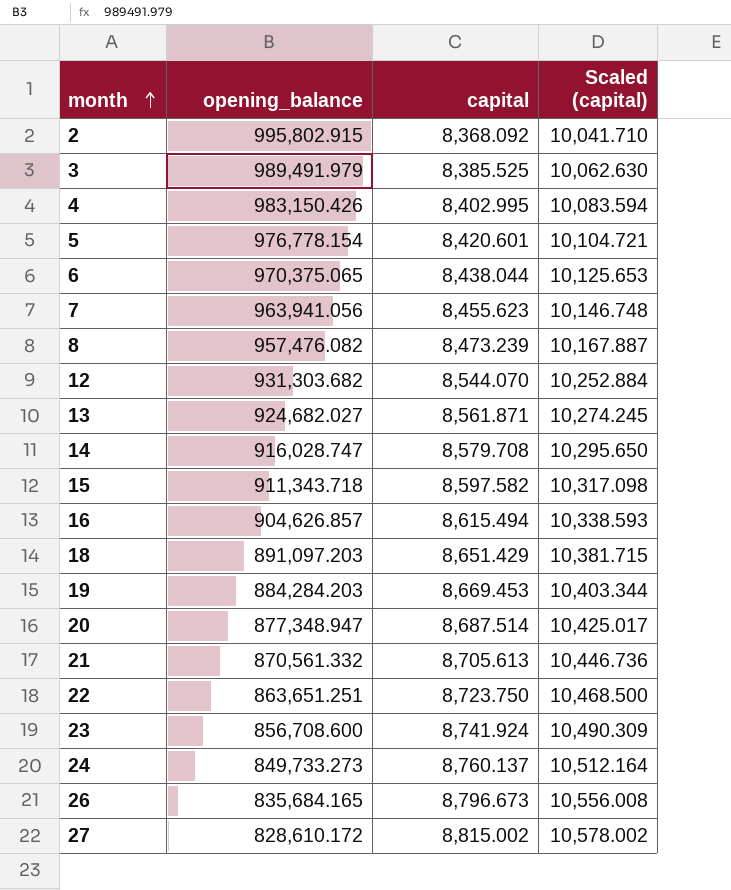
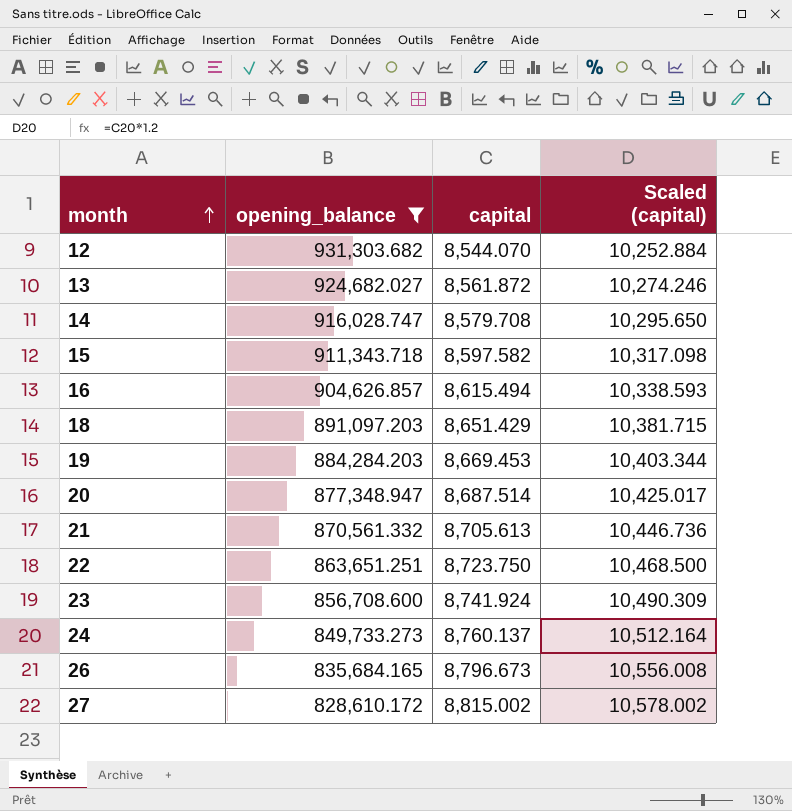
filter: none -> opening_balance <= 931,303.682
13 | capital: 8,561.871 -> 8,561.872
13 | Scaled (capital): 10,274.245 -> 10,274.246

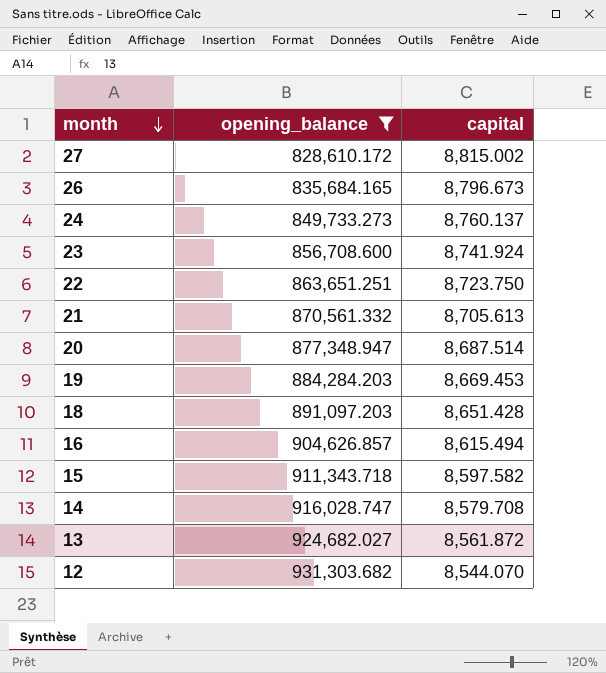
row order: month ascending -> month descending
column Scaled (capital) | formula: [capital] * 1.2 -> none
18 | capital: 8,651.429 -> 8,651.428

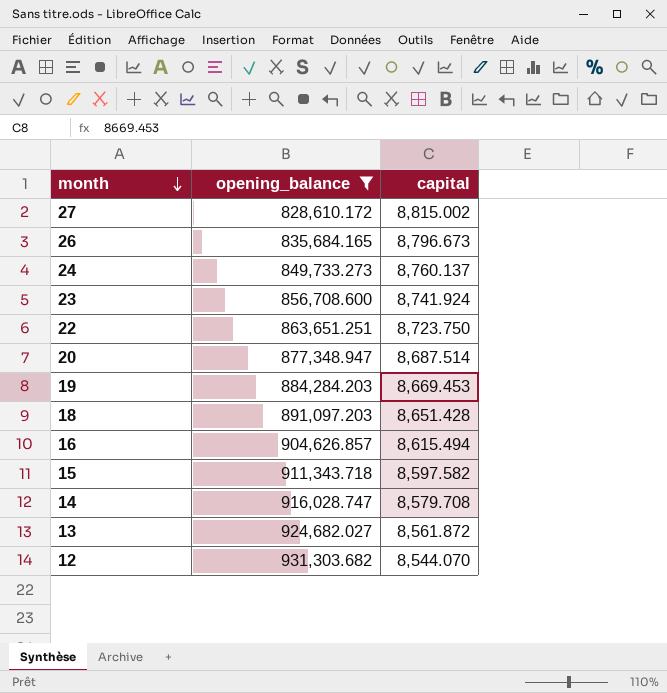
row 21: 870,561.332 | 8,705.613 -> none

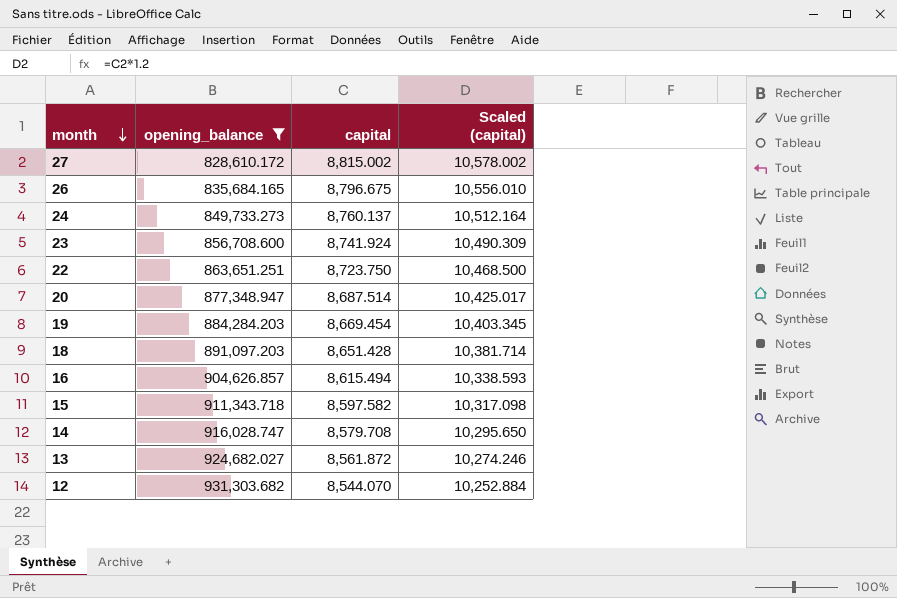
column Scaled (capital) | formula: none -> [capital] * 1.2
26 | capital: 8,796.673 -> 8,796.675
19 | capital: 8,669.453 -> 8,669.454

